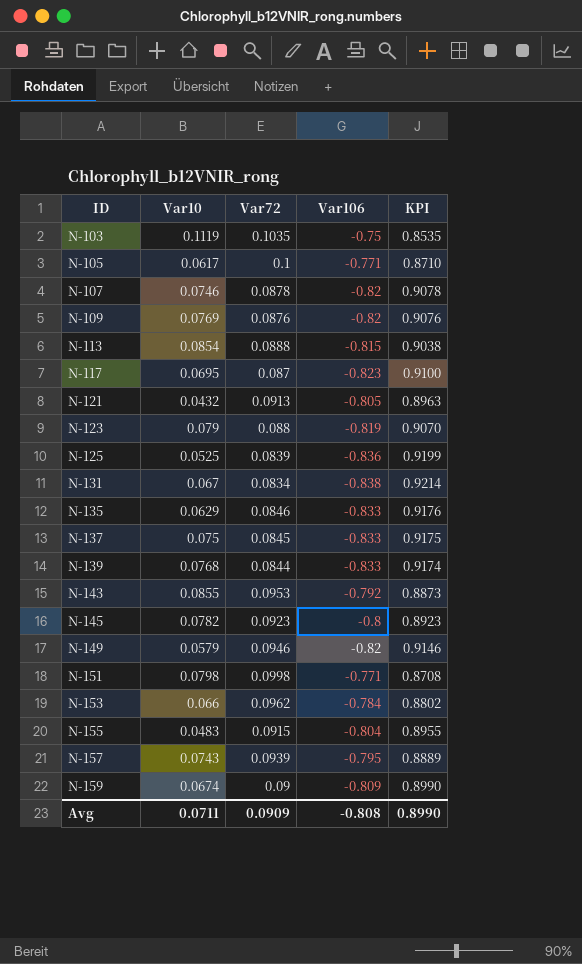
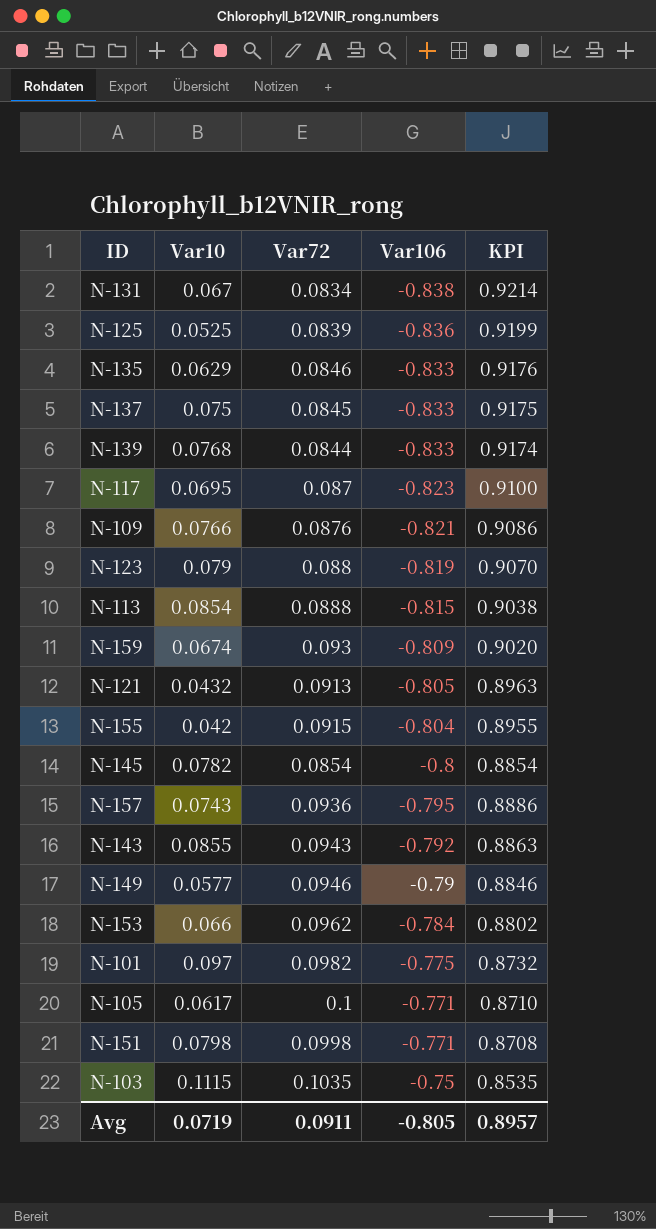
row order: ID ascending -> Var106 ascending
row N-107: 0.0746 | 0.0878 | -0.82 | 0.9078 -> none
N-109 | Var10: 0.0769 -> 0.0766
N-109 | Var106: -0.82 -> -0.821
N-109 | KPI: 0.9076 -> 0.9086
N-159 | Var72: 0.09 -> 0.093
N-159 | KPI: 0.8990 -> 0.9020
N-155 | Var10: 0.0483 -> 0.042
N-145 | Var72: 0.0923 -> 0.0854
N-145 | KPI: 0.8923 -> 0.8854
N-157 | Var72: 0.0939 -> 0.0936
N-157 | KPI: 0.8889 -> 0.8886
N-143 | Var72: 0.0953 -> 0.0943
N-143 | KPI: 0.8873 -> 0.8863
N-149 | Var10: 0.0579 -> 0.0577
N-149 | Var106: -0.82 -> -0.79
N-149 | KPI: 0.9146 -> 0.8846
row N-101: none -> 0.097 | 0.0982 | -0.775 | 0.8732
N-103 | Var10: 0.1119 -> 0.1115
Avg | Var10: 0.0711 -> 0.0719
Avg | Var72: 0.0909 -> 0.0911
Avg | Var106: -0.808 -> -0.805
Avg | KPI: 0.8990 -> 0.8957

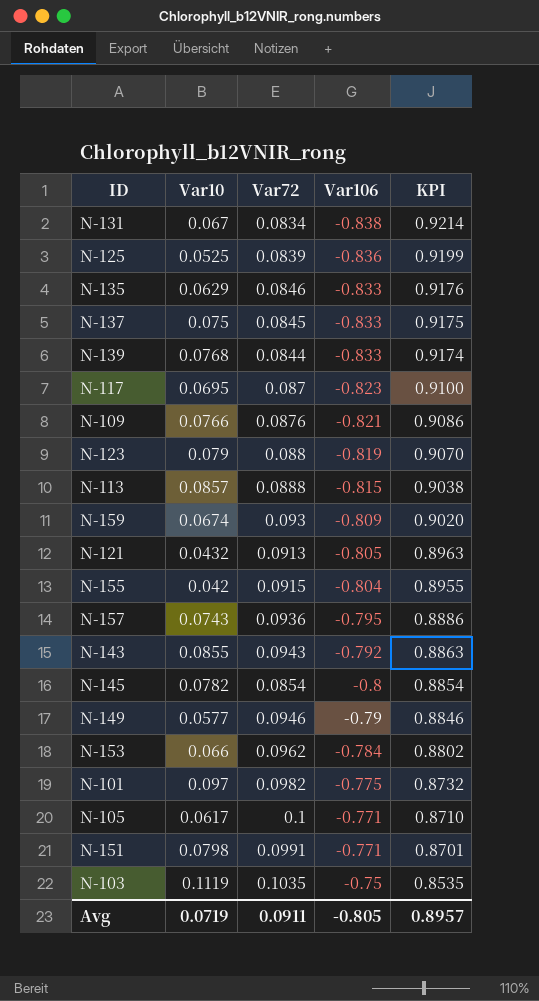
row order: Var106 ascending -> KPI descending
N-113 | Var10: 0.0854 -> 0.0857
N-151 | Var72: 0.0998 -> 0.0991
N-151 | KPI: 0.8708 -> 0.8701
N-103 | Var10: 0.1115 -> 0.1119

